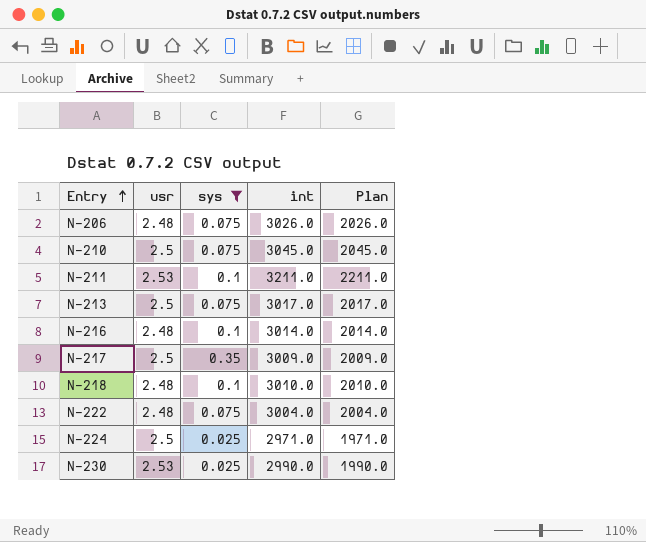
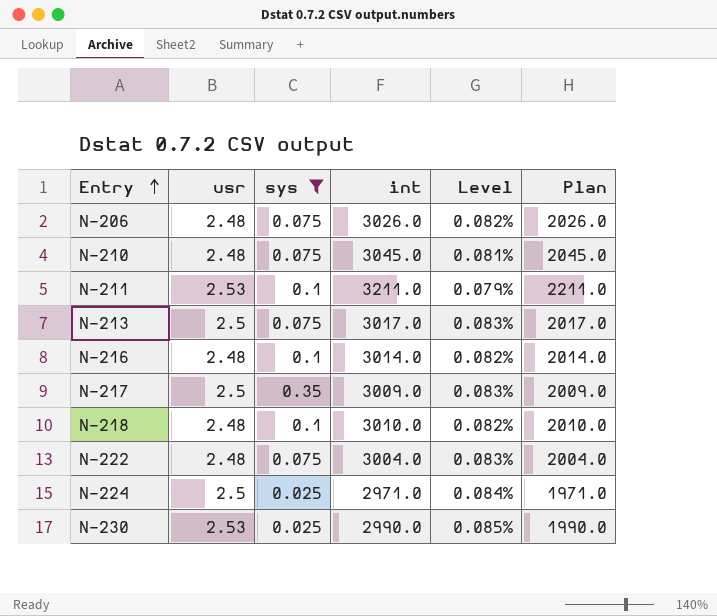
column Level | formula: none -> [usr] / [int]
N-210 | usr: 2.5 -> 2.48

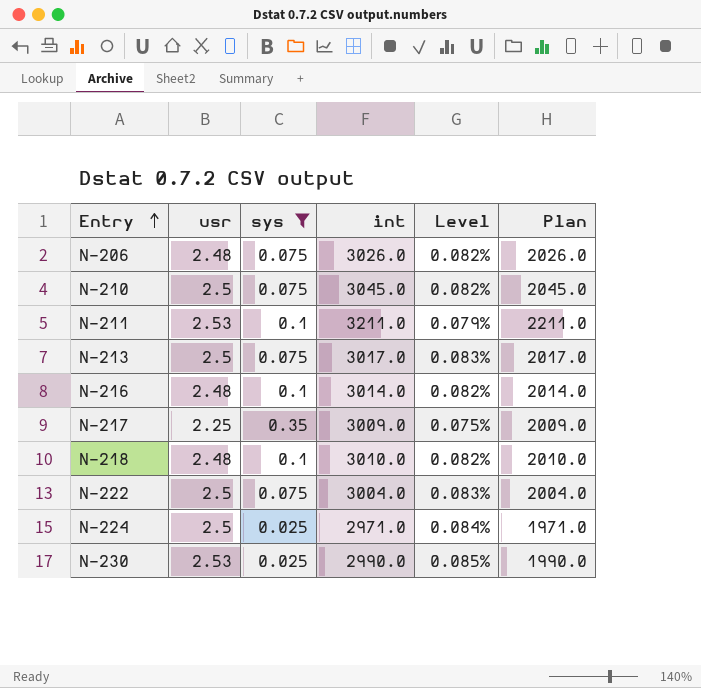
N-210 | usr: 2.48 -> 2.5
N-210 | Level: 0.081% -> 0.082%
N-217 | usr: 2.5 -> 2.25
N-217 | Level: 0.083% -> 0.075%
N-222 | usr: 2.48 -> 2.5

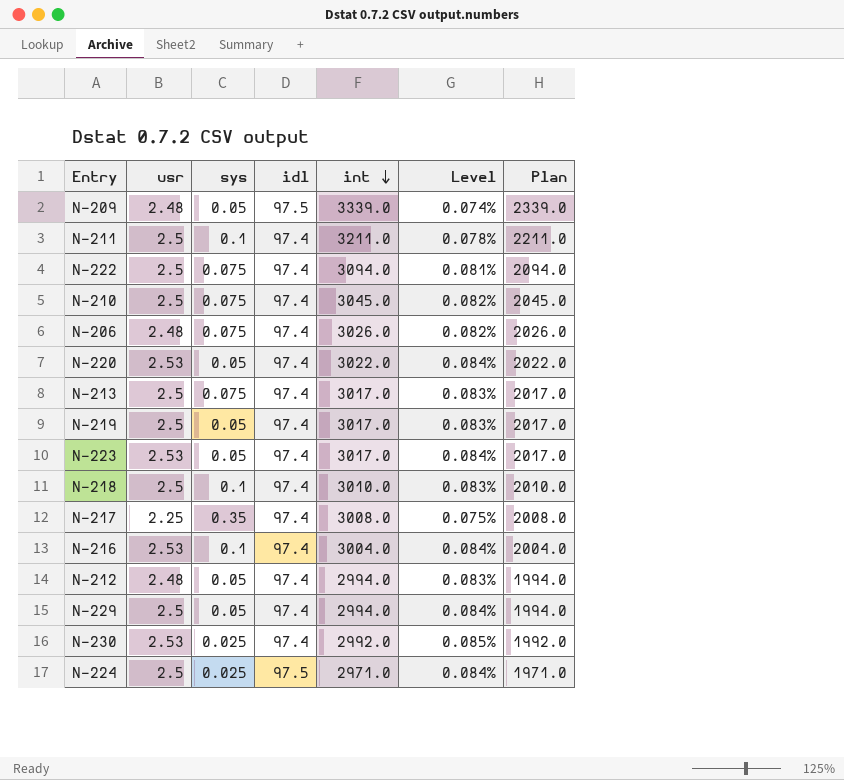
filter: sys != 0.05 -> none
row order: Entry ascending -> int descending
column idl | position: none -> 4
N-211 | usr: 2.53 -> 2.5
N-211 | Level: 0.079% -> 0.078%
N-222 | int: 3004.0 -> 3094.0
N-222 | Level: 0.083% -> 0.081%
N-222 | Plan: 2004.0 -> 2094.0
N-218 | usr: 2.48 -> 2.5
N-218 | Level: 0.082% -> 0.083%
N-217 | int: 3009.0 -> 3008.0
N-217 | Plan: 2009.0 -> 2008.0
N-216 | usr: 2.48 -> 2.53
N-216 | int: 3014.0 -> 3004.0
N-216 | Level: 0.082% -> 0.084%
N-216 | Plan: 2014.0 -> 2004.0
N-230 | int: 2990.0 -> 2992.0
N-230 | Plan: 1990.0 -> 1992.0

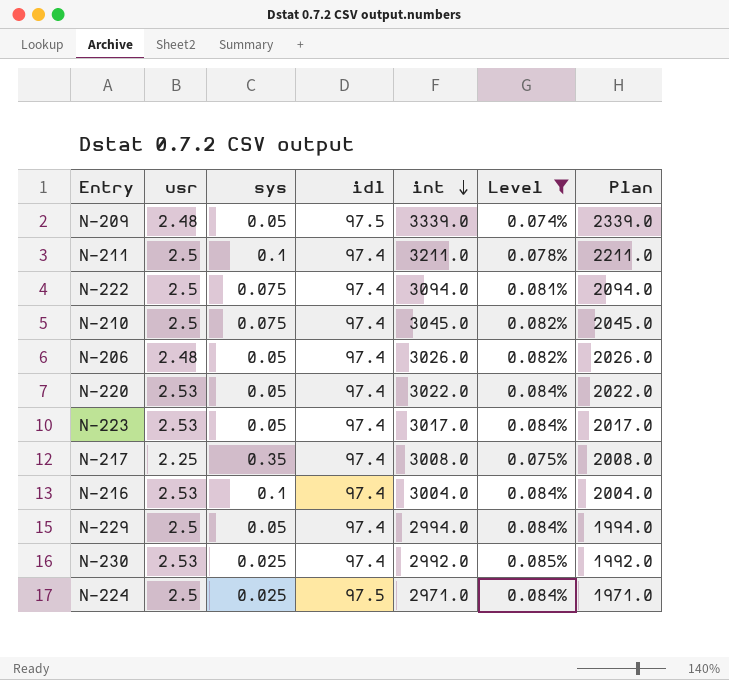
filter: none -> Level != 0.083%
N-206 | sys: 0.075 -> 0.05

